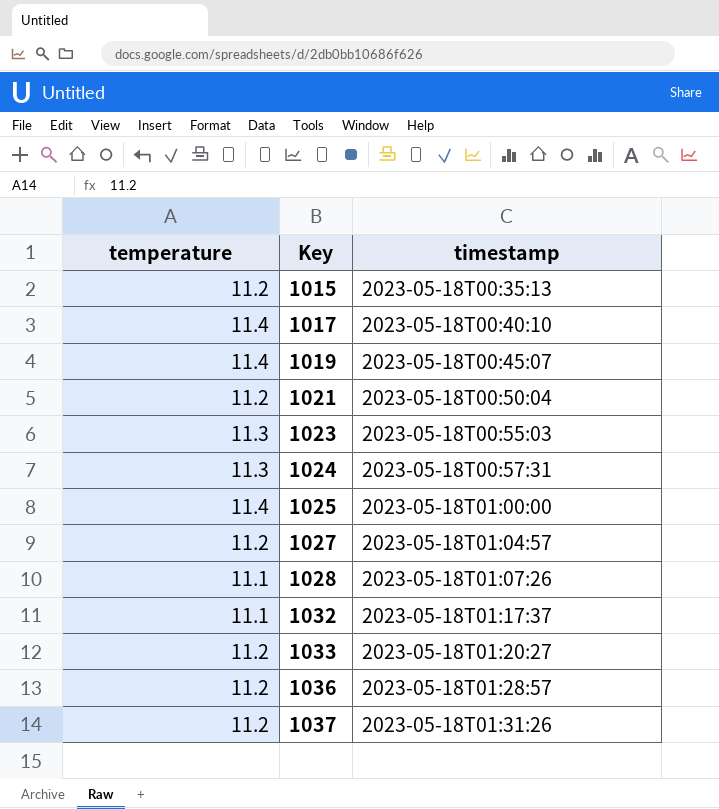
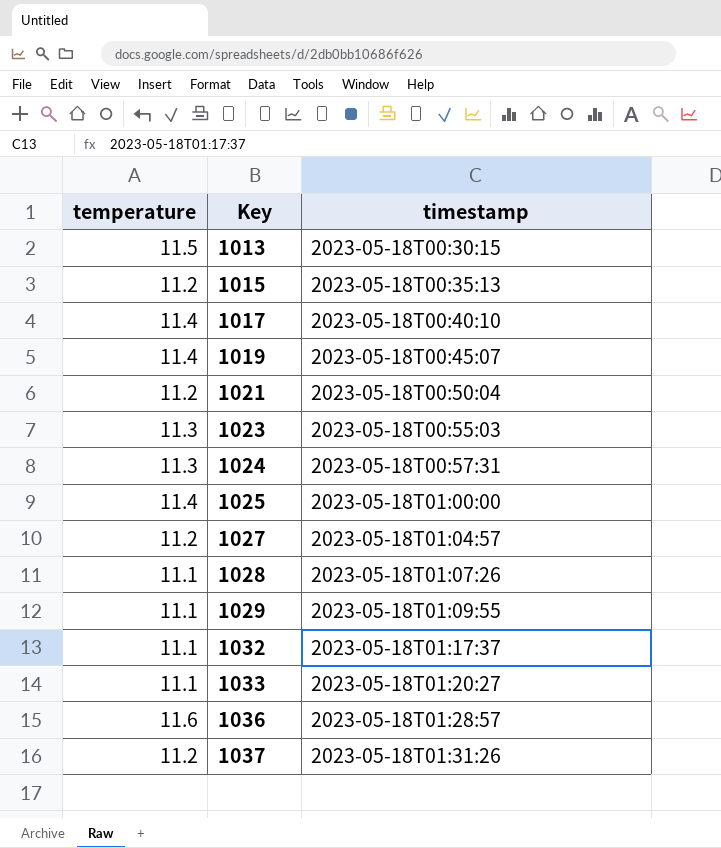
row 1013: none -> 11.5 | 2023-05-18T00:30:15
row 1029: none -> 11.1 | 2023-05-18T01:09:55
1033 | temperature: 11.2 -> 11.1
1036 | temperature: 11.2 -> 11.6

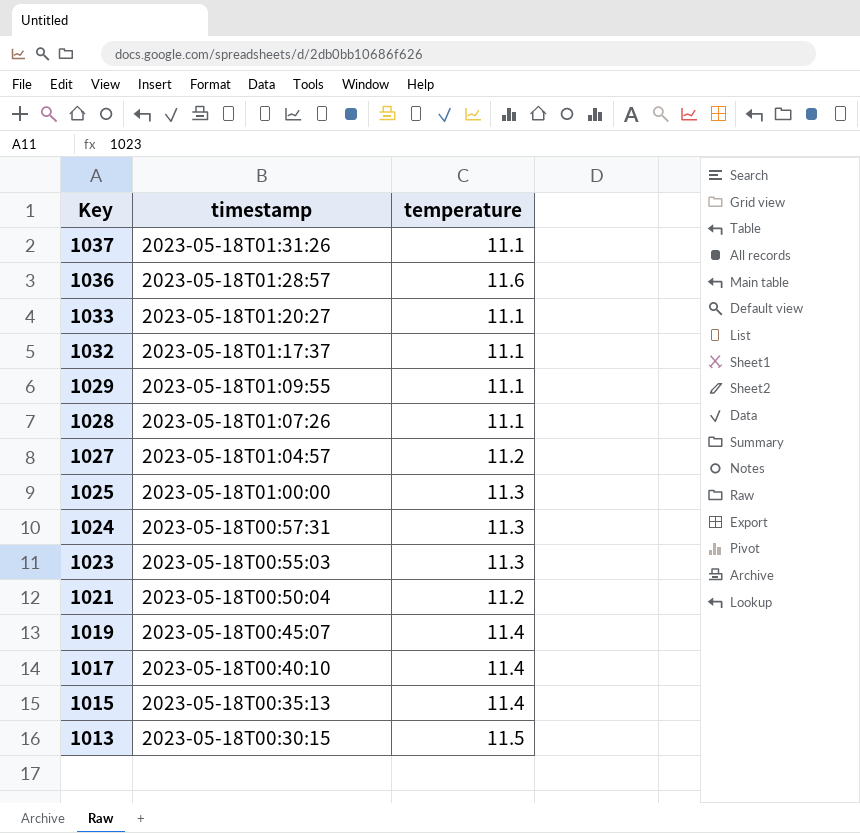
row order: Key ascending -> Key descending
column temperature | position: 1 -> 3
1037 | temperature: 11.2 -> 11.1
1025 | temperature: 11.4 -> 11.3
1015 | temperature: 11.2 -> 11.4

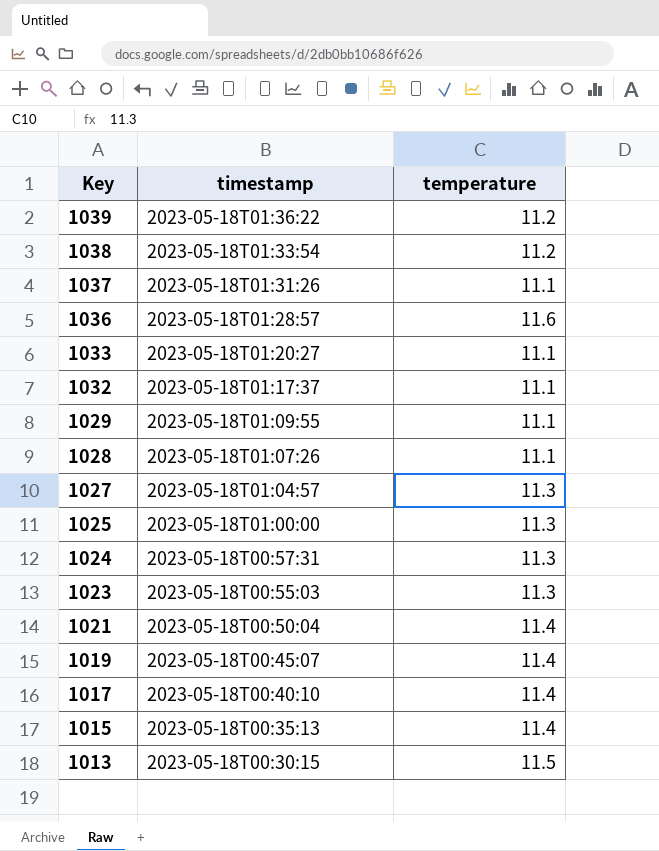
row 1039: none -> 2023-05-18T01:36:22 | 11.2
row 1038: none -> 2023-05-18T01:33:54 | 11.2
1027 | temperature: 11.2 -> 11.3
1021 | temperature: 11.2 -> 11.4

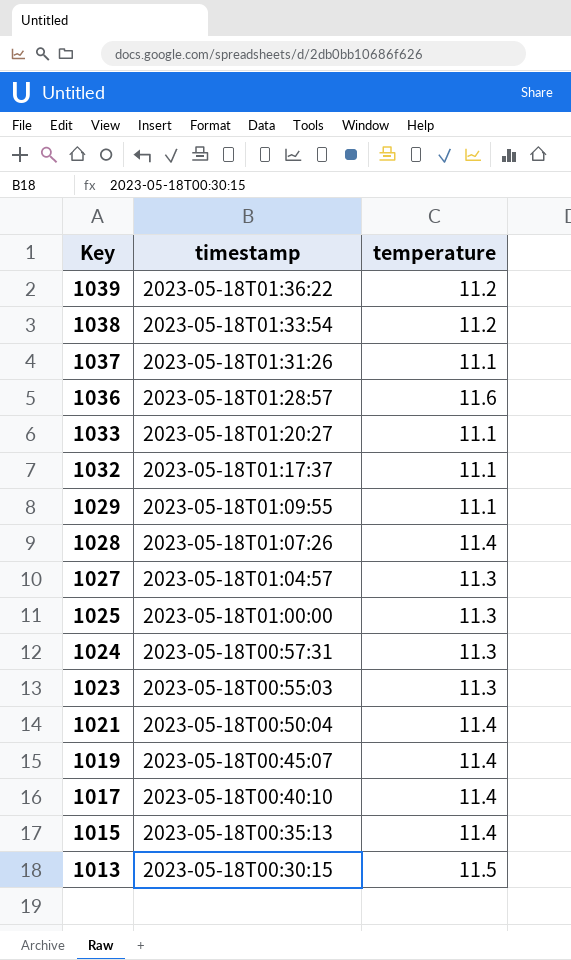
1028 | temperature: 11.1 -> 11.4

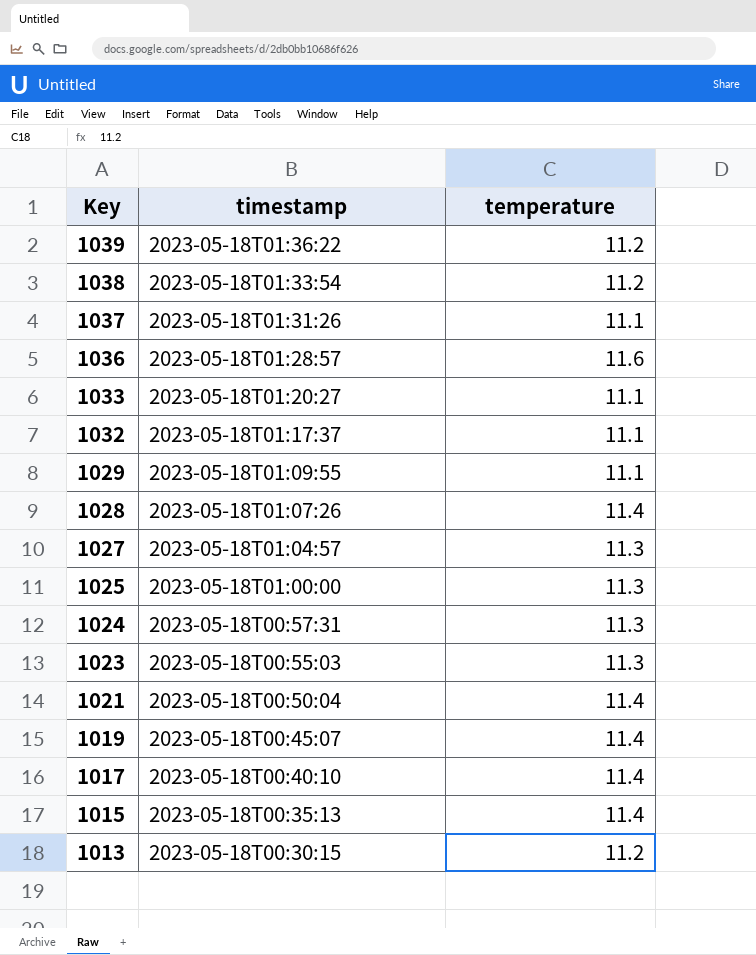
1013 | temperature: 11.5 -> 11.2

